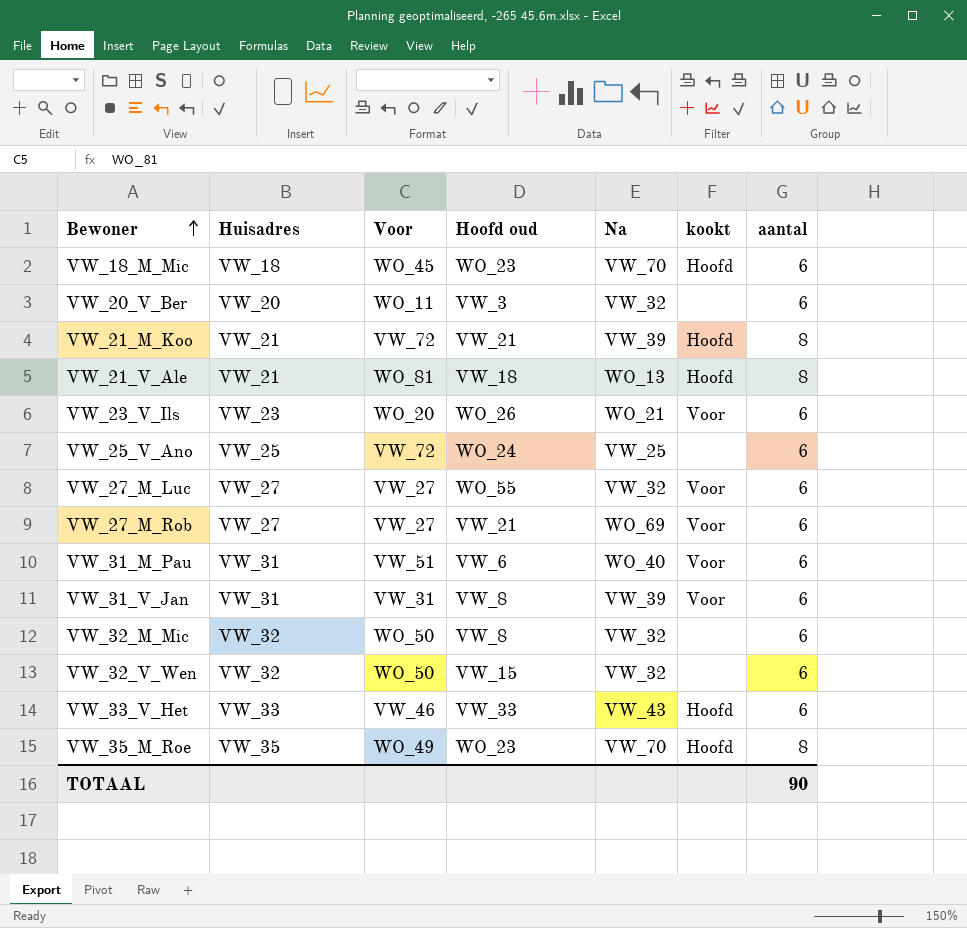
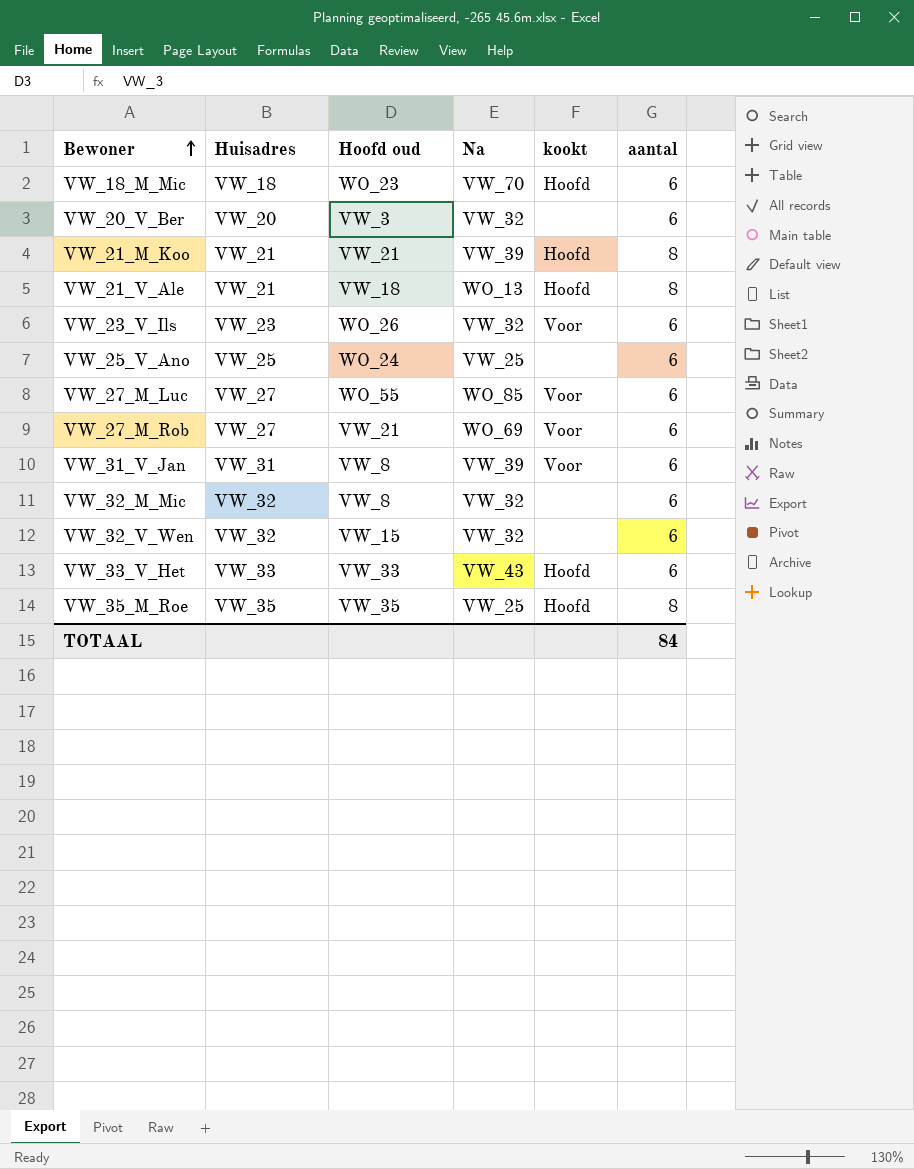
column Voor | position: 3 -> none
row VW_31_M_Pau: VW_31 | VW_51 | VW_6 | WO_40 | Voor | 6 -> none
VW_23_V_Ils | Na: WO_21 -> VW_32
VW_27_M_Luc | Na: VW_32 -> WO_85
VW_35_M_Roe | Hoofd oud: WO_23 -> VW_35
VW_35_M_Roe | Na: VW_70 -> VW_25
TOTAAL | aantal: 90 -> 84

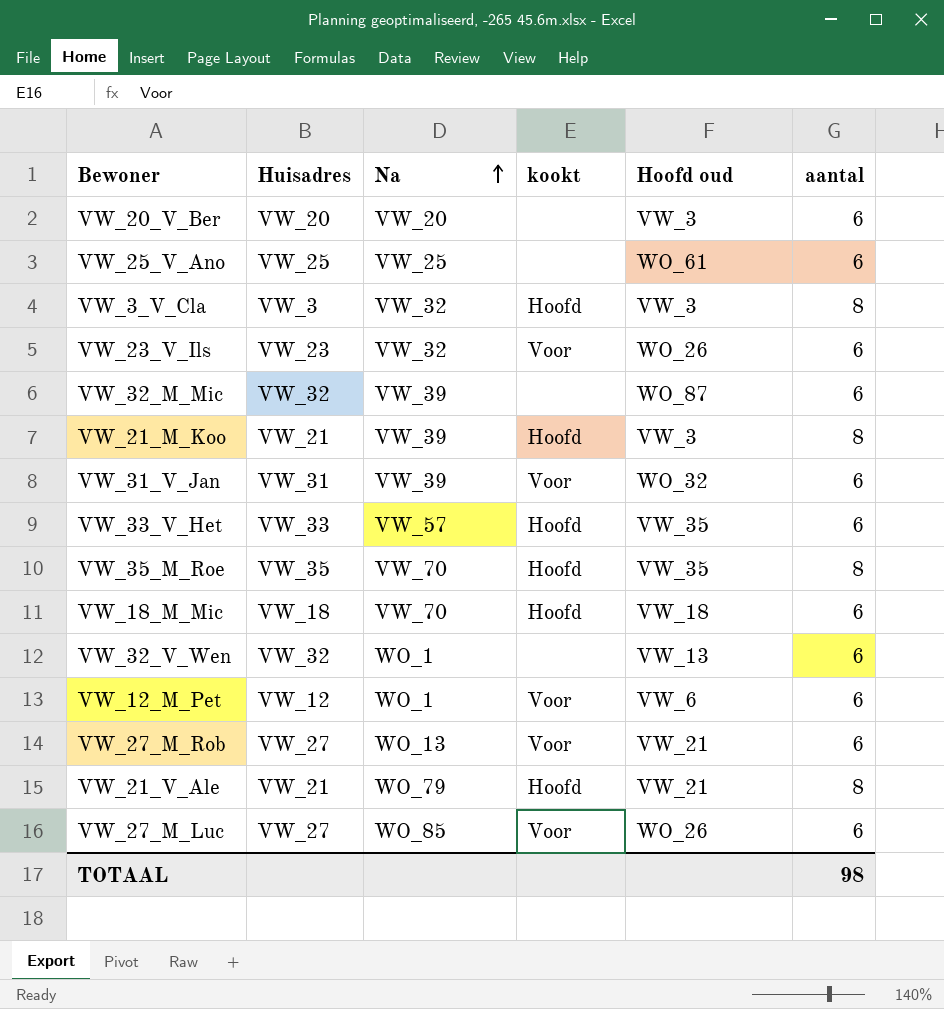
row order: Bewoner ascending -> Na ascending
column Hoofd oud | position: 3 -> 5
VW_20_V_Ber | Na: VW_32 -> VW_20
VW_25_V_Ano | Hoofd oud: WO_24 -> WO_61
row VW_3_V_Cla: none -> VW_3 | VW_32 | Hoofd | VW_3 | 8
VW_32_M_Mic | Na: VW_32 -> VW_39
VW_32_M_Mic | Hoofd oud: VW_8 -> WO_87
VW_21_M_Koo | Hoofd oud: VW_21 -> VW_3
VW_31_V_Jan | Hoofd oud: VW_8 -> WO_32
VW_33_V_Het | Na: VW_43 -> VW_57
VW_33_V_Het | Hoofd oud: VW_33 -> VW_35
VW_35_M_Roe | Na: VW_25 -> VW_70
VW_18_M_Mic | Hoofd oud: WO_23 -> VW_18
VW_32_V_Wen | Na: VW_32 -> WO_1
VW_32_V_Wen | Hoofd oud: VW_15 -> VW_13
row VW_12_M_Pet: none -> VW_12 | WO_1 | Voor | VW_6 | 6
VW_27_M_Rob | Na: WO_69 -> WO_13
VW_21_V_Ale | Na: WO_13 -> WO_79
VW_21_V_Ale | Hoofd oud: VW_18 -> VW_21
VW_27_M_Luc | Hoofd oud: WO_55 -> WO_26
TOTAAL | aantal: 84 -> 98

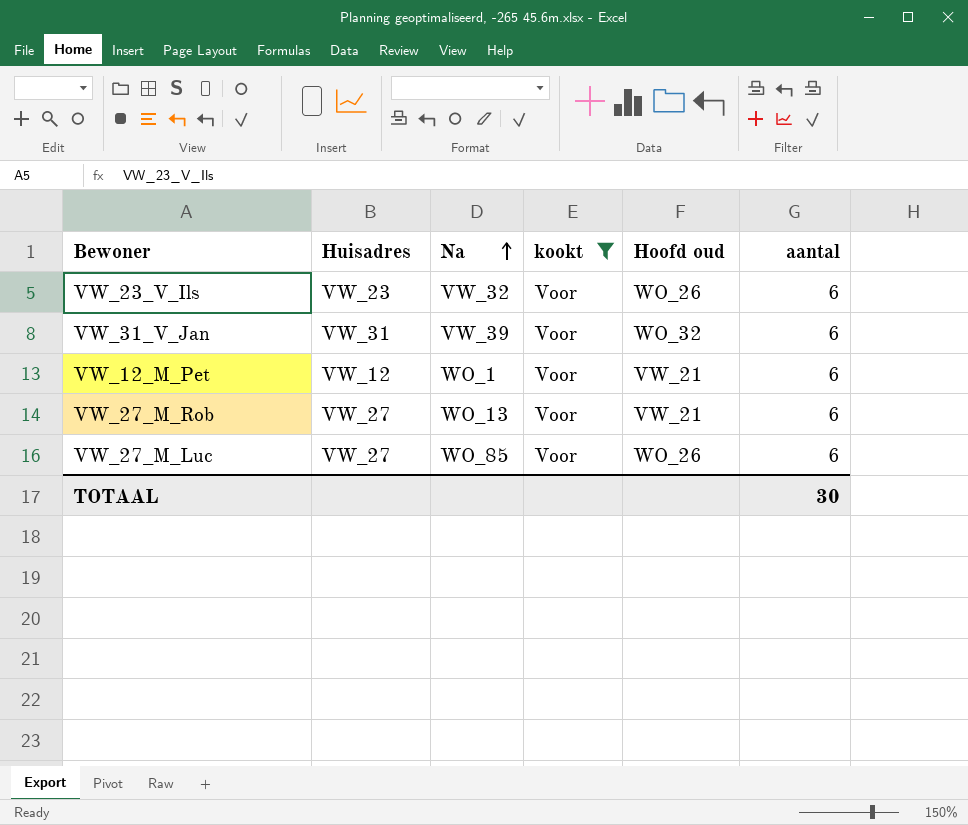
filter: none -> kookt = Voor
VW_12_M_Pet | Hoofd oud: VW_6 -> VW_21
TOTAAL | aantal: 98 -> 30

